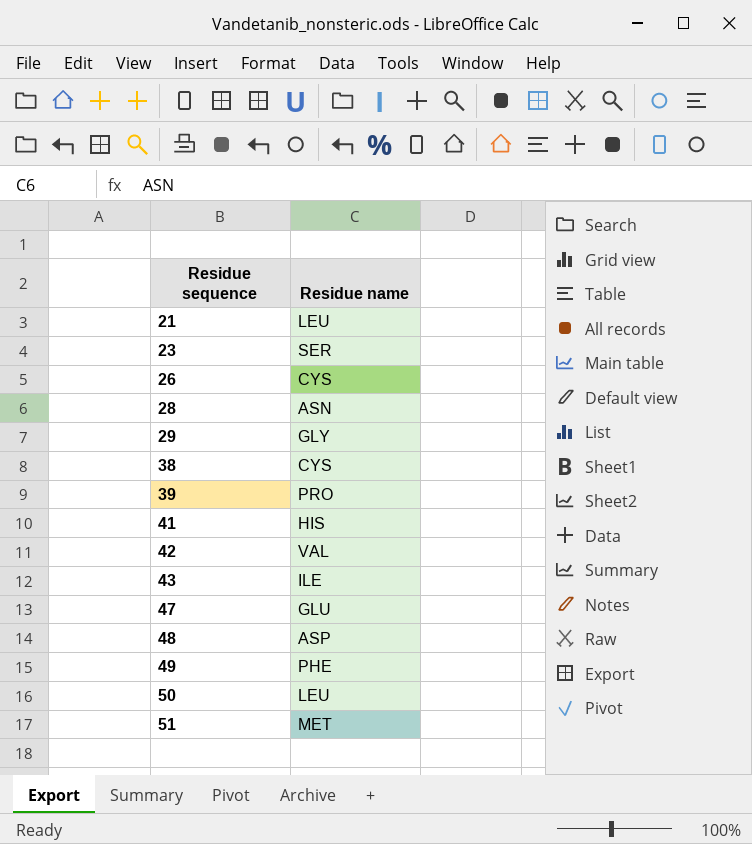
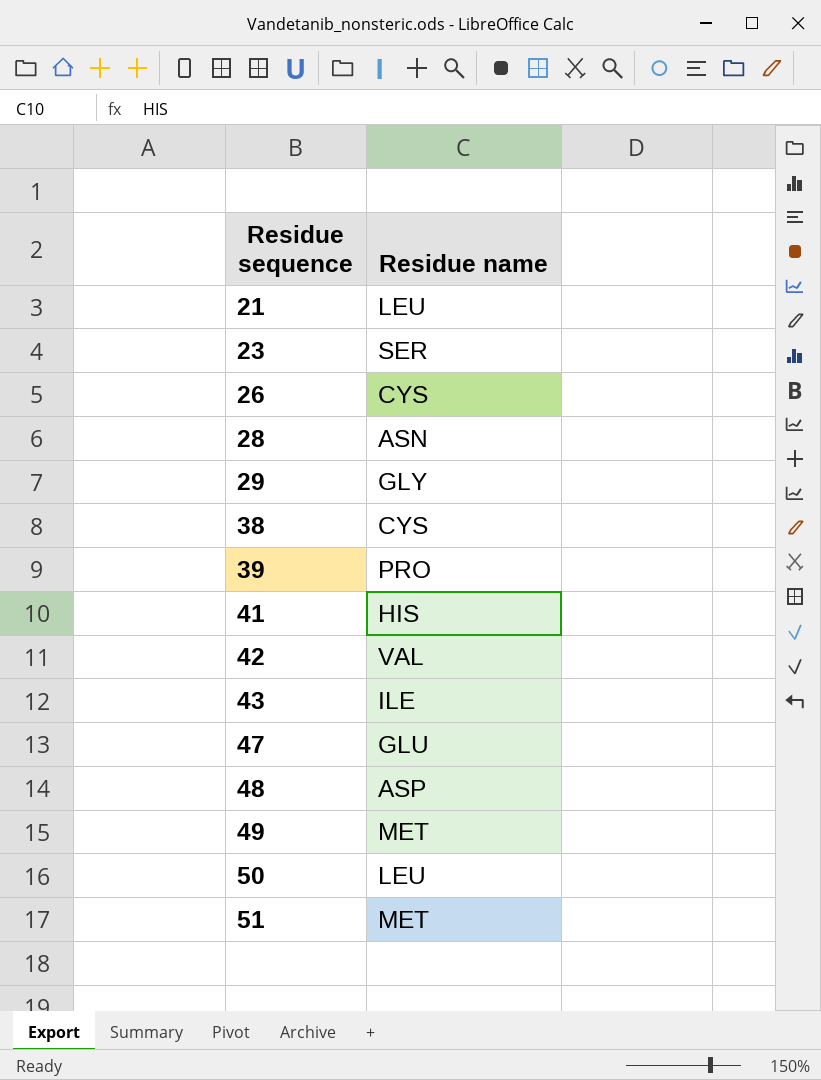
49 | Residue name: PHE -> MET

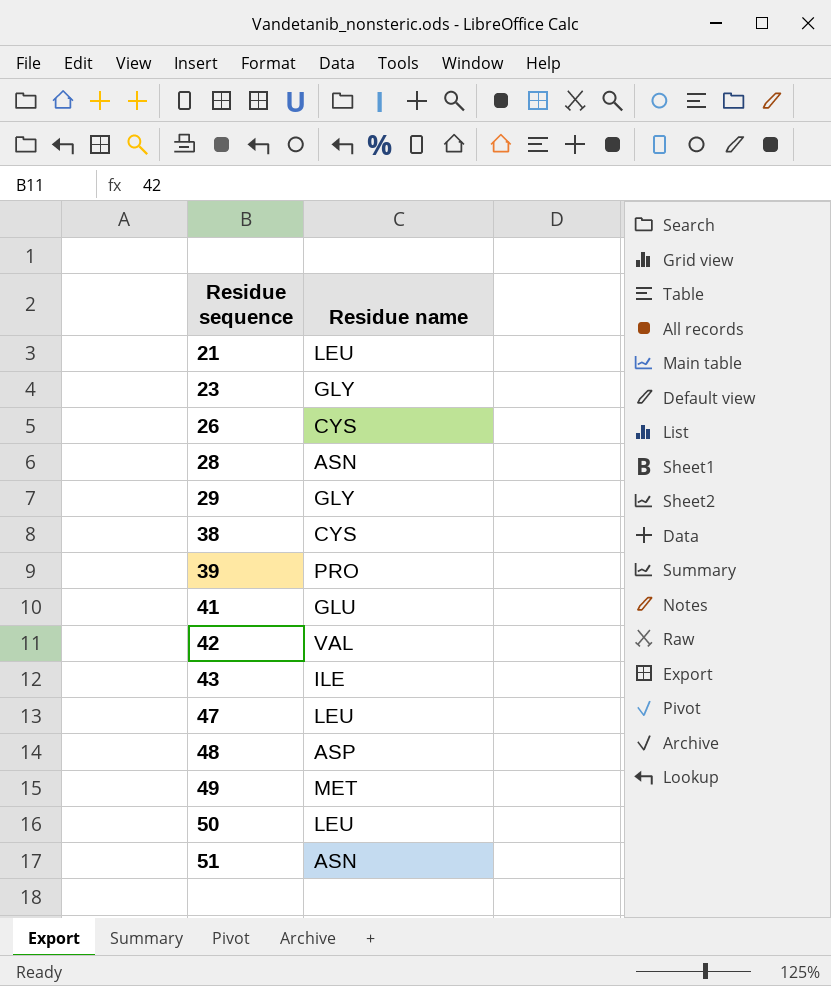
23 | Residue name: SER -> GLY
41 | Residue name: HIS -> GLU
47 | Residue name: GLU -> LEU
51 | Residue name: MET -> ASN

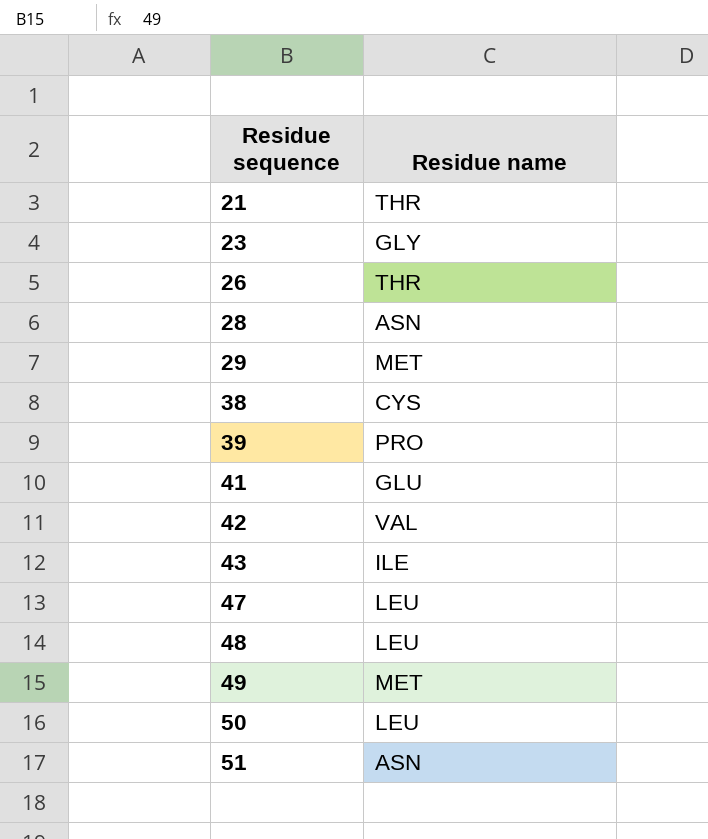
21 | Residue name: LEU -> THR
26 | Residue name: CYS -> THR
29 | Residue name: GLY -> MET
48 | Residue name: ASP -> LEU

